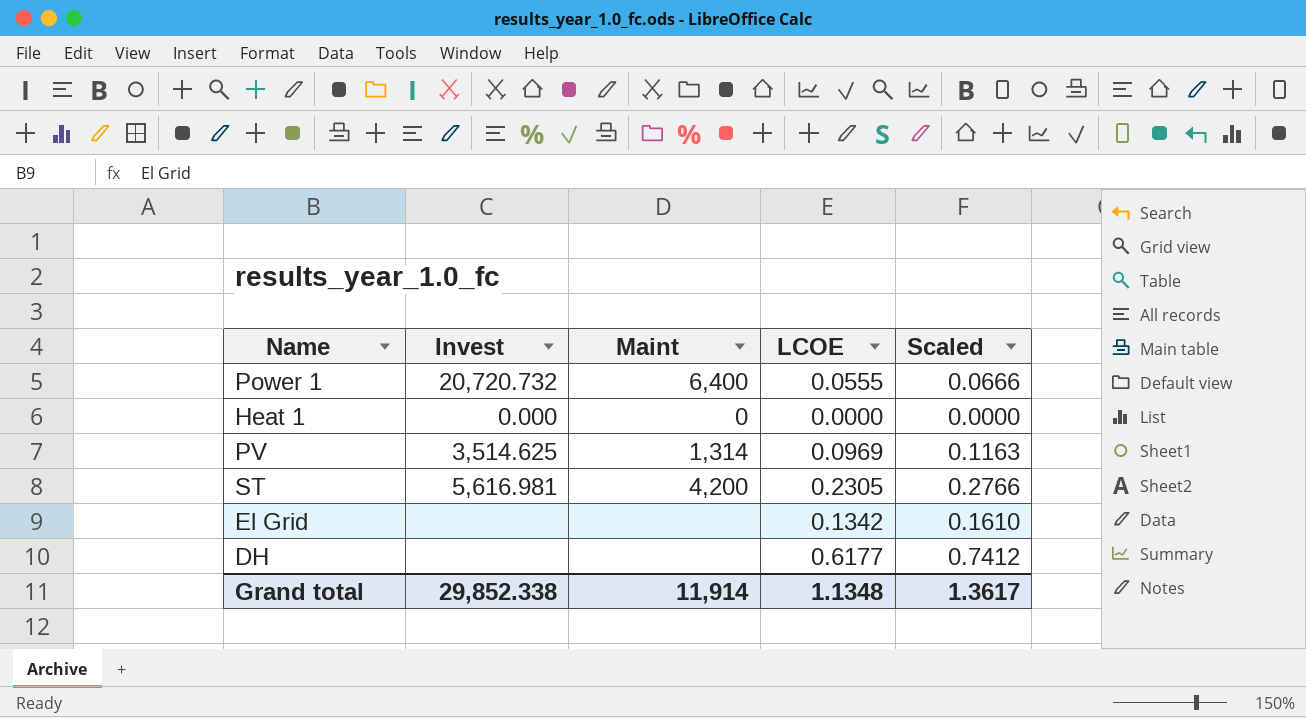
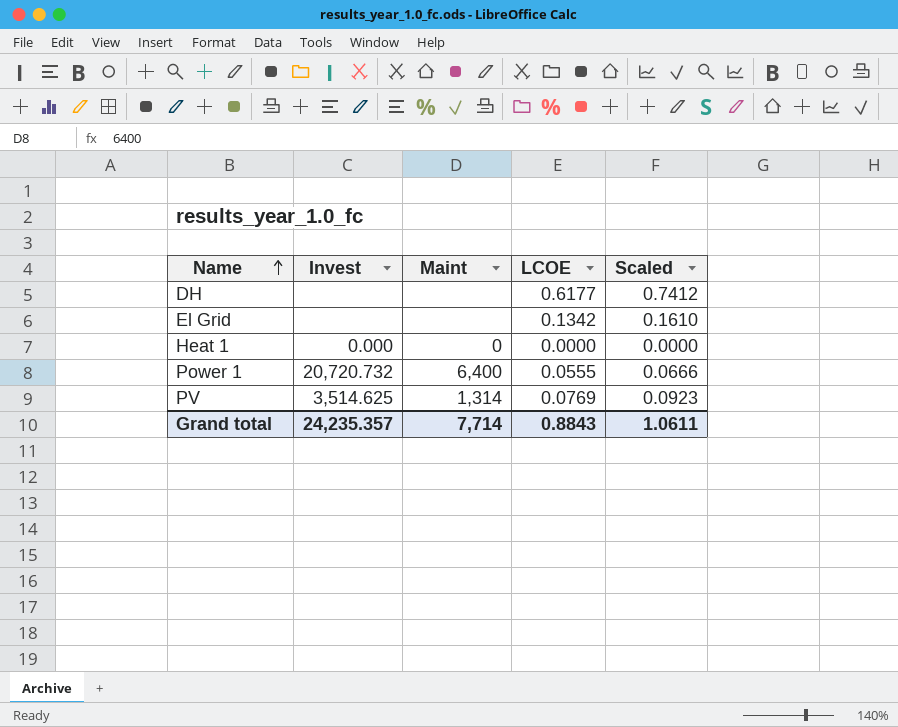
row order: none -> Name ascending
row ST: 5,616.981 | 4,200 | 0.2305 | 0.2766 -> none
PV | LCOE: 0.0969 -> 0.0769
PV | Scaled: 0.1163 -> 0.0923
Grand total | Invest: 29,852.338 -> 24,235.357
Grand total | Maint: 11,914 -> 7,714
Grand total | LCOE: 1.1348 -> 0.8843
Grand total | Scaled: 1.3617 -> 1.0611

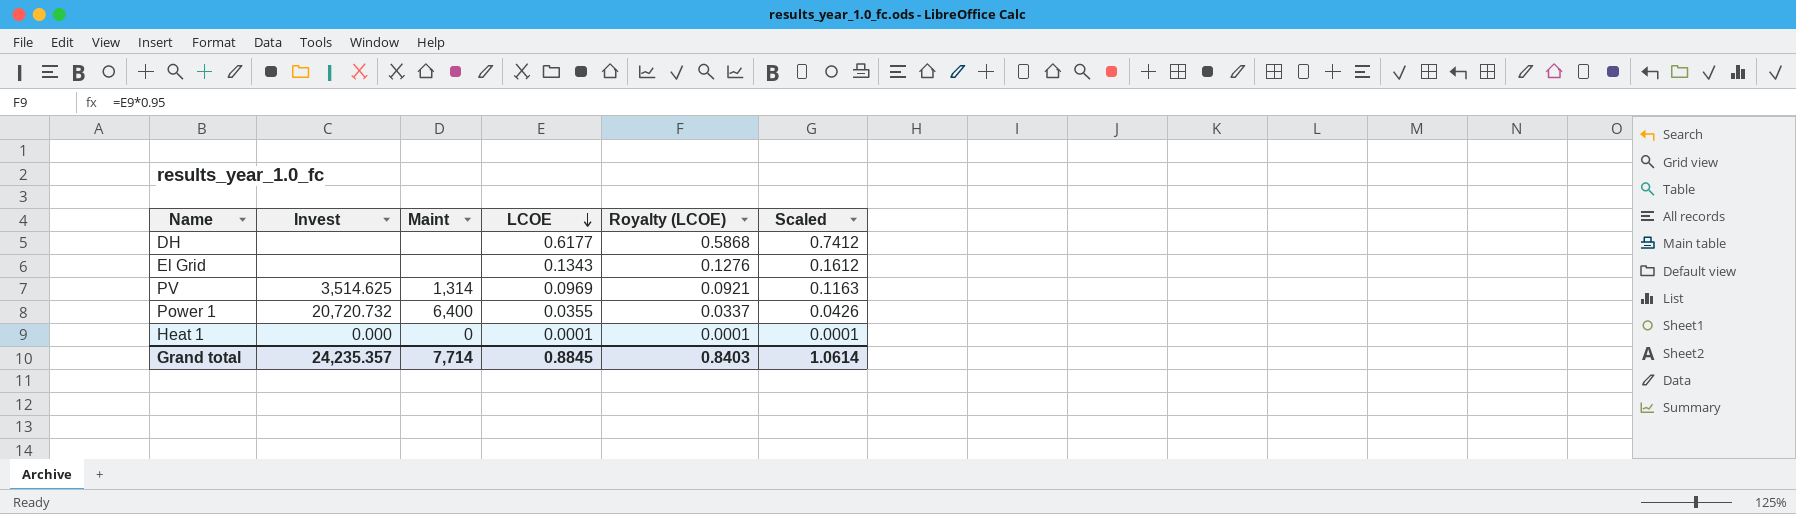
row order: Name ascending -> LCOE descending
column Royalty (LCOE) | formula: none -> [LCOE] * 0.95
El Grid | LCOE: 0.1342 -> 0.1343
El Grid | Scaled: 0.1610 -> 0.1612
PV | LCOE: 0.0769 -> 0.0969
PV | Scaled: 0.0923 -> 0.1163
Power 1 | LCOE: 0.0555 -> 0.0355
Power 1 | Scaled: 0.0666 -> 0.0426
Heat 1 | LCOE: 0.0000 -> 0.0001
Heat 1 | Scaled: 0.0000 -> 0.0001
Grand total | LCOE: 0.8843 -> 0.8845
Grand total | Scaled: 1.0611 -> 1.0614

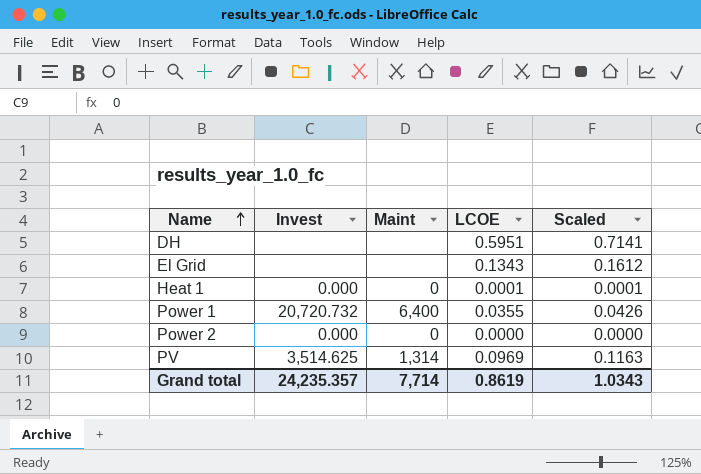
row order: LCOE descending -> Name ascending
column Royalty (LCOE) | formula: [LCOE] * 0.95 -> none
DH | LCOE: 0.6177 -> 0.5951
DH | Scaled: 0.7412 -> 0.7141
row Power 2: none -> 0.000 | 0 | 0.0000 | 0.0000
Grand total | LCOE: 0.8845 -> 0.8619
Grand total | Scaled: 1.0614 -> 1.0343

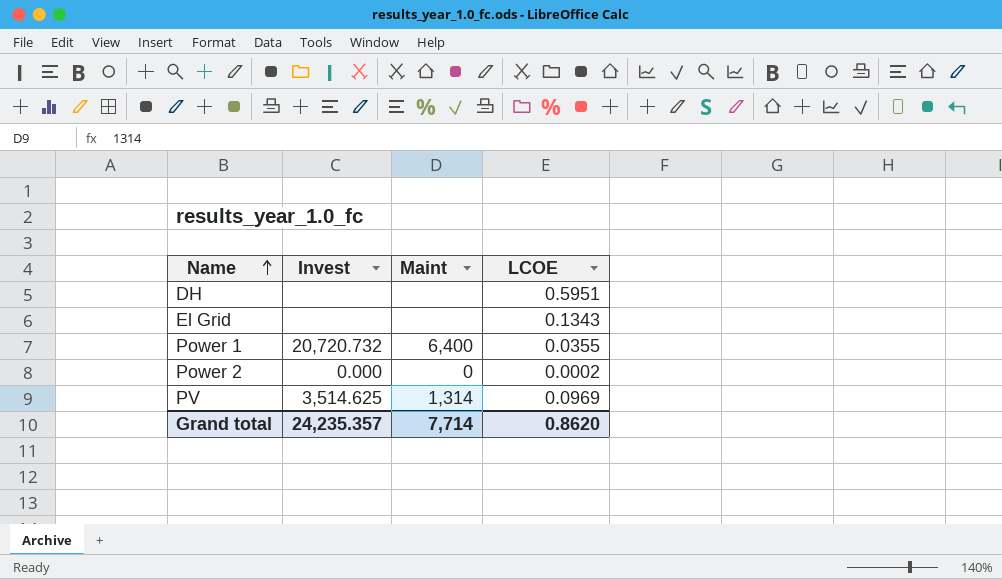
column Scaled | formula: [LCOE] * 1.2 -> none
row Heat 1: 0.000 | 0 | 0.0001 | 0.0001 -> none
Power 2 | LCOE: 0.0000 -> 0.0002
Grand total | LCOE: 0.8619 -> 0.8620

